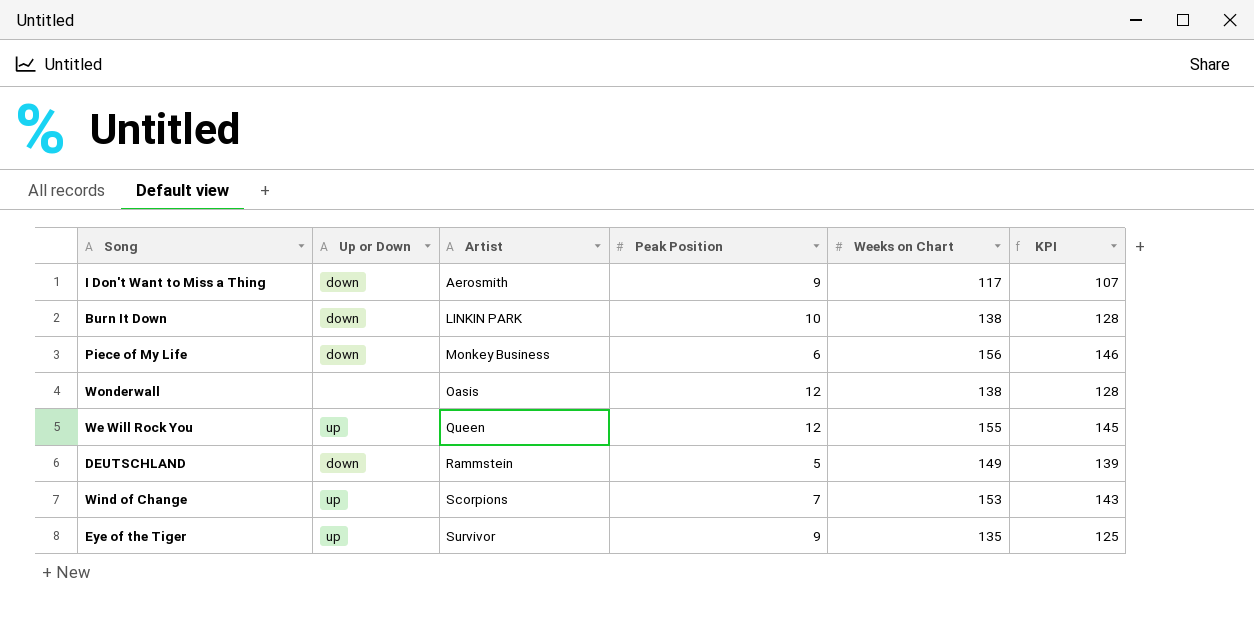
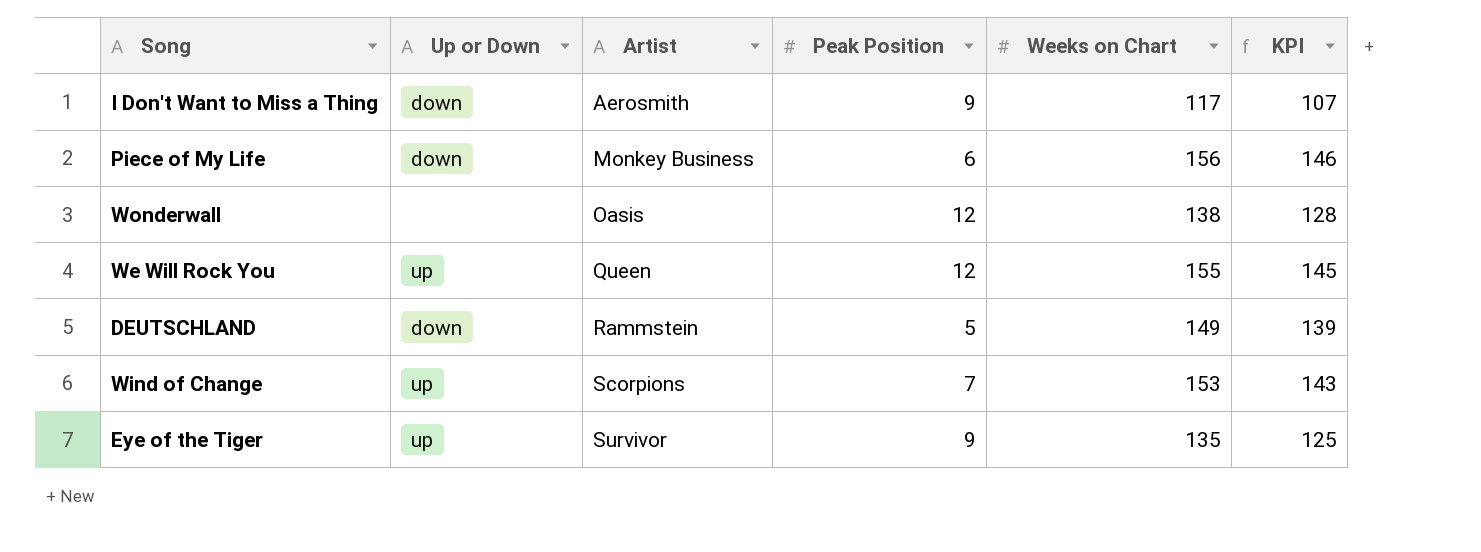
row Burn It Down: down | LINKIN PARK | 10 | 138 | 128 -> none

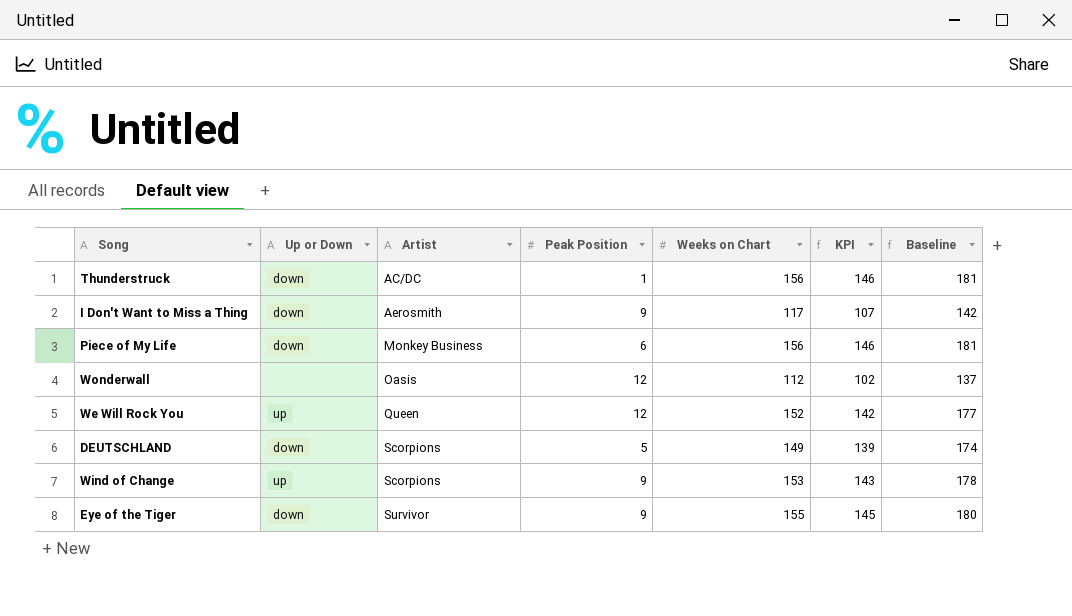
column Baseline | formula: none -> [Weeks on Chart] + 25
row Thunderstruck: none -> down | AC/DC | 1 | 156 | 146 | 181
Wonderwall | Weeks on Chart: 138 -> 112
Wonderwall | KPI: 128 -> 102
We Will Rock You | Weeks on Chart: 155 -> 152
We Will Rock You | KPI: 145 -> 142
DEUTSCHLAND | Artist: Rammstein -> Scorpions
Wind of Change | Peak Position: 7 -> 9
Eye of the Tiger | Up or Down: up -> down
Eye of the Tiger | Weeks on Chart: 135 -> 155
Eye of the Tiger | KPI: 125 -> 145

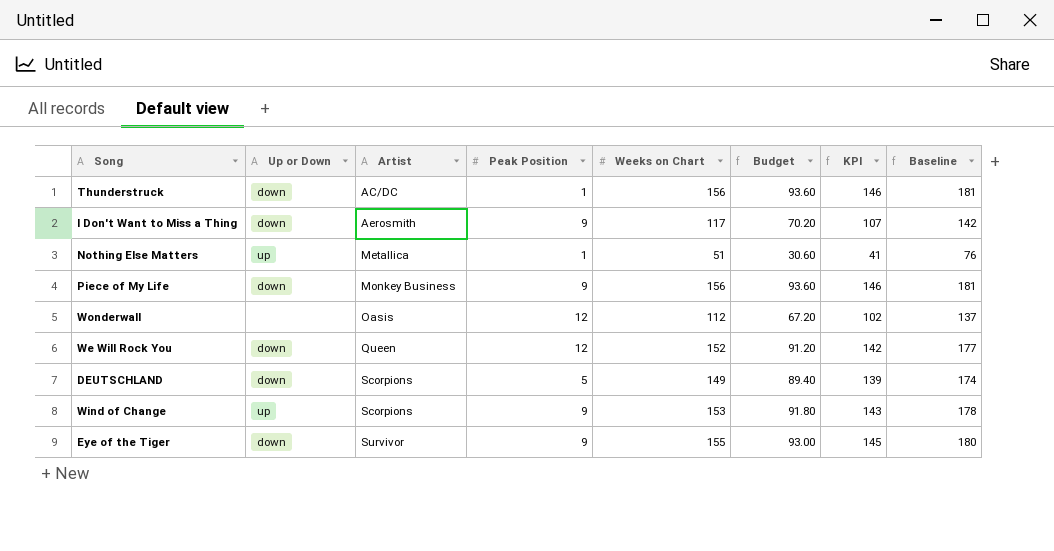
column Budget | formula: none -> [Weeks on Chart] * 0.6
row Nothing Else Matters: none -> up | Metallica | 1 | 51 | 30.60 | 41 | 76
Piece of My Life | Peak Position: 6 -> 9
We Will Rock You | Up or Down: up -> down

